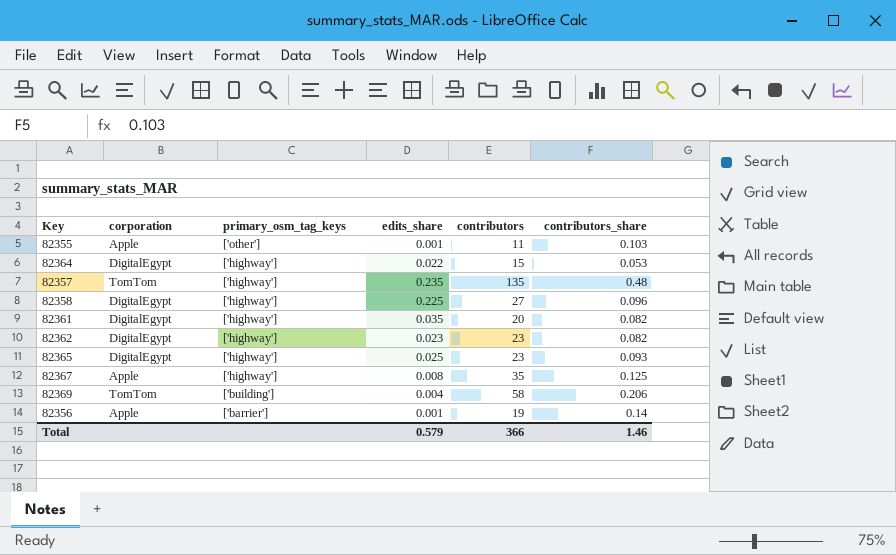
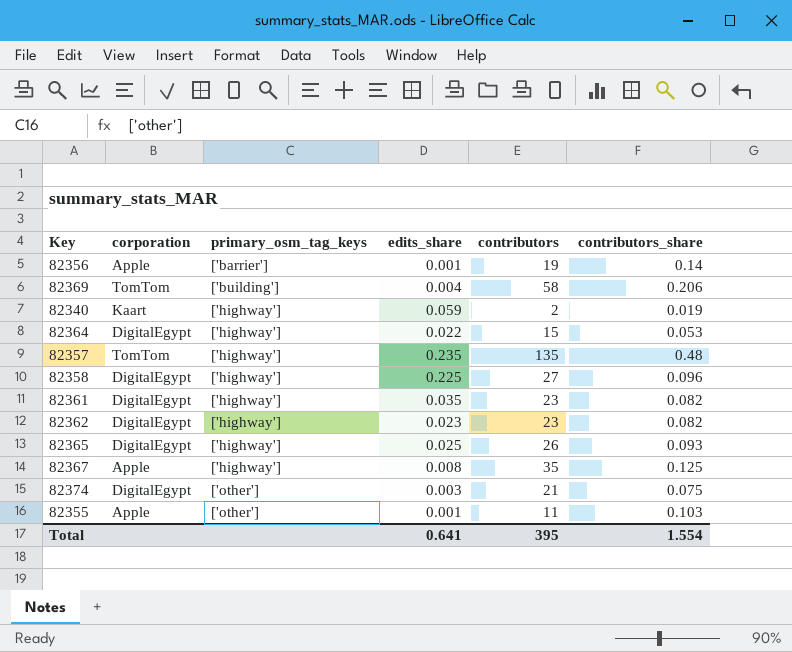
row order: primary_osm_tag_keys descending -> primary_osm_tag_keys ascending
row 82340: none -> Kaart | ['highway'] | 0.059 | 2 | 0.019
82361 | contributors: 20 -> 23
82365 | contributors: 23 -> 26
row 82374: none -> DigitalEgypt | ['other'] | 0.003 | 21 | 0.075
Total | edits_share: 0.579 -> 0.641
Total | contributors: 366 -> 395
Total | contributors_share: 1.46 -> 1.554

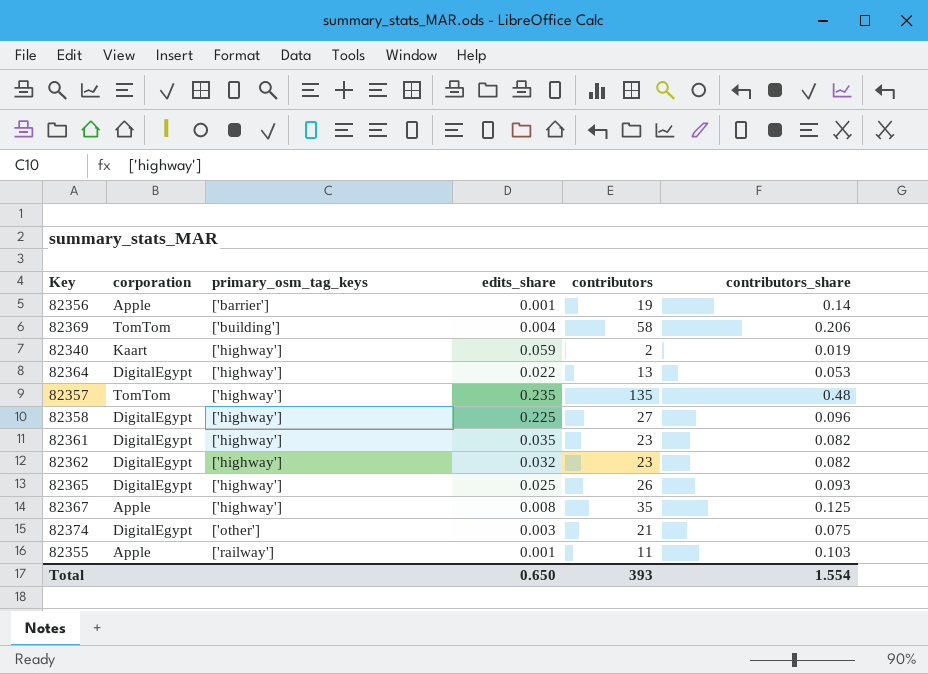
82364 | contributors: 15 -> 13
82362 | edits_share: 0.023 -> 0.032
82355 | primary_osm_tag_keys: ['other'] -> ['railway']
Total | edits_share: 0.641 -> 0.650
Total | contributors: 395 -> 393

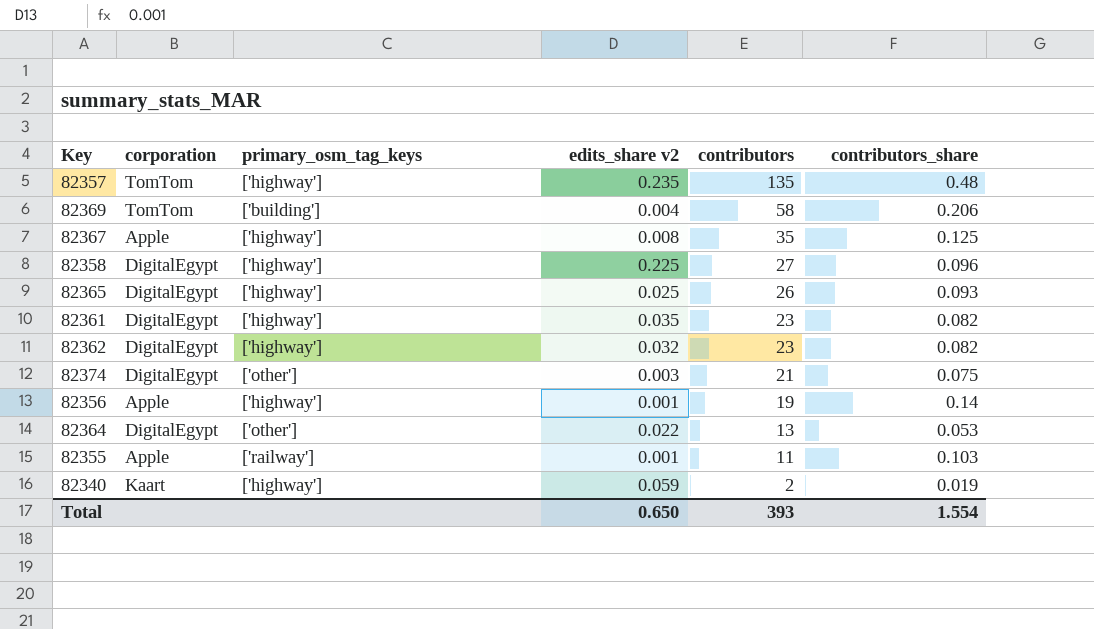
row order: primary_osm_tag_keys ascending -> contributors descending
column name: edits_share -> edits_share v2
82356 | primary_osm_tag_keys: ['barrier'] -> ['highway']
82364 | primary_osm_tag_keys: ['highway'] -> ['other']

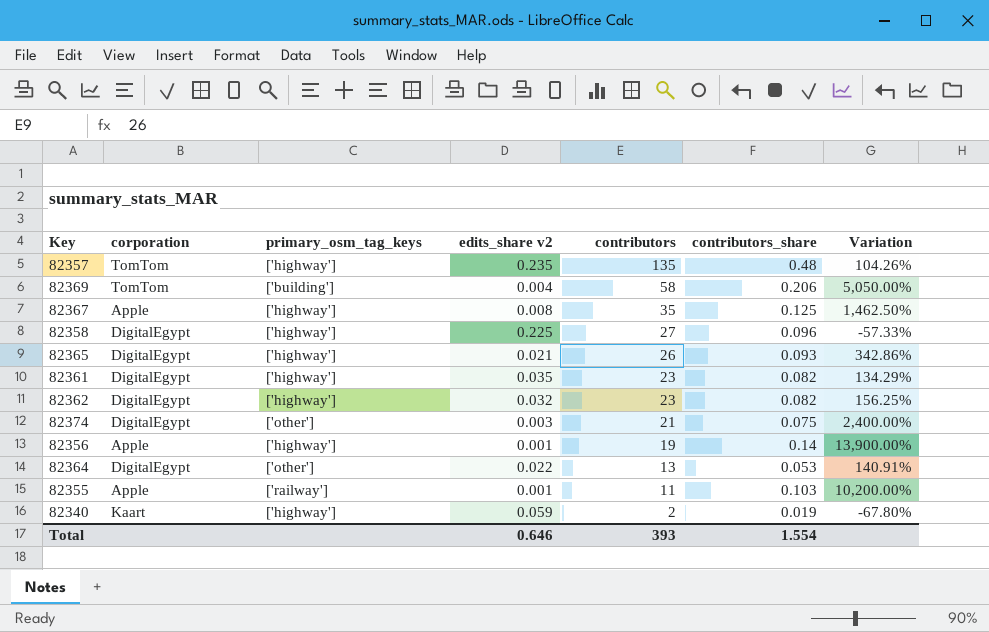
column Variation | formula: none -> ([contributors_share] - [edits_share v2]) / [edits_share v2]
82365 | edits_share v2: 0.025 -> 0.021
Total | edits_share v2: 0.650 -> 0.646

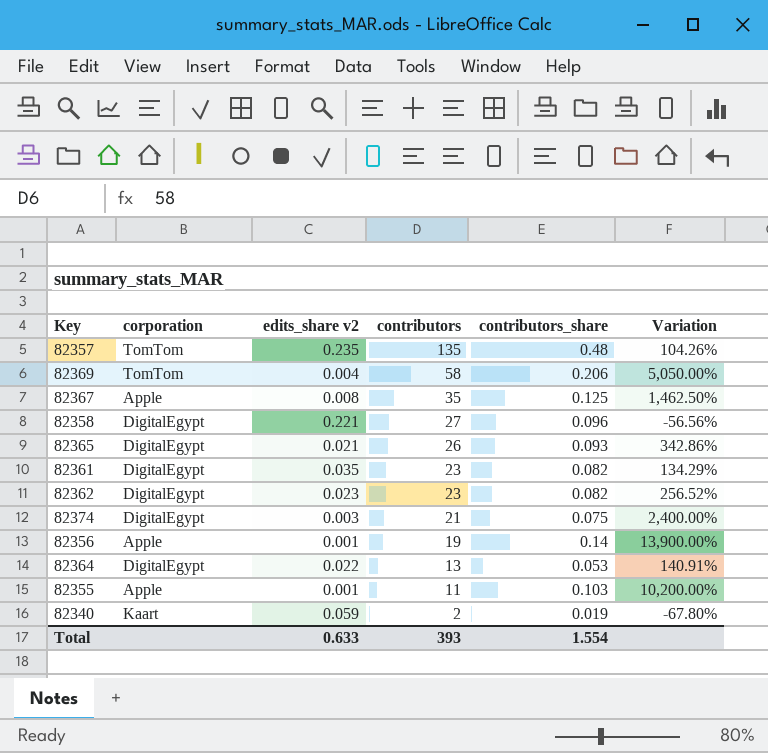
column primary_osm_tag_keys | position: 3 -> none
82358 | edits_share v2: 0.225 -> 0.221
82358 | Variation: -57.33% -> -56.56%
82362 | edits_share v2: 0.032 -> 0.023
82362 | Variation: 156.25% -> 256.52%
Total | edits_share v2: 0.646 -> 0.633

